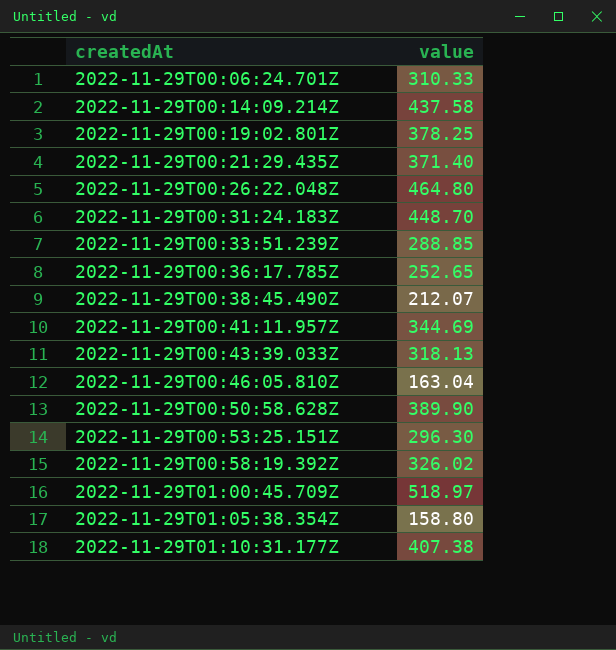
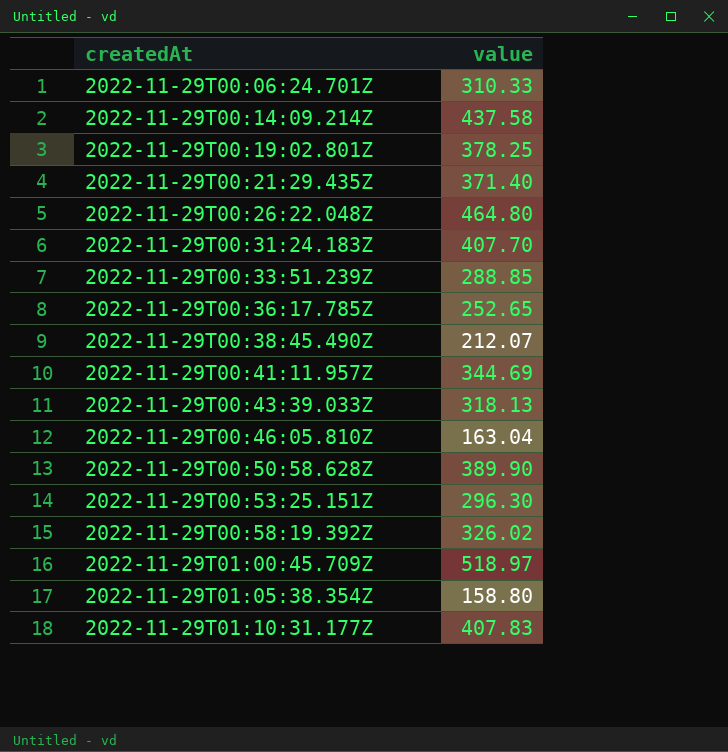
2022-11-29T00:31:24.183Z | value: 448.70 -> 407.70
2022-11-29T01:10:31.177Z | value: 407.38 -> 407.83

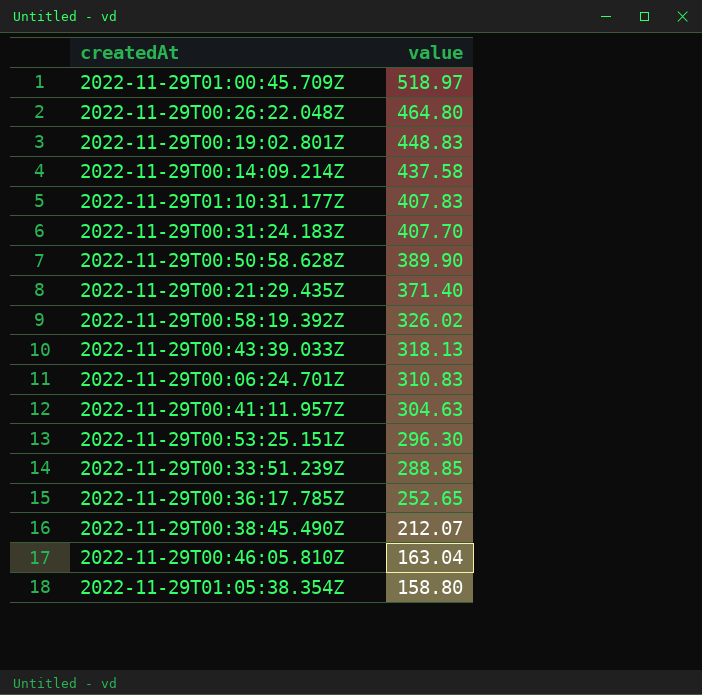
row order: createdAt ascending -> value descending
2022-11-29T00:19:02.801Z | value: 378.25 -> 448.83
2022-11-29T00:06:24.701Z | value: 310.33 -> 310.83
2022-11-29T00:41:11.957Z | value: 344.69 -> 304.63

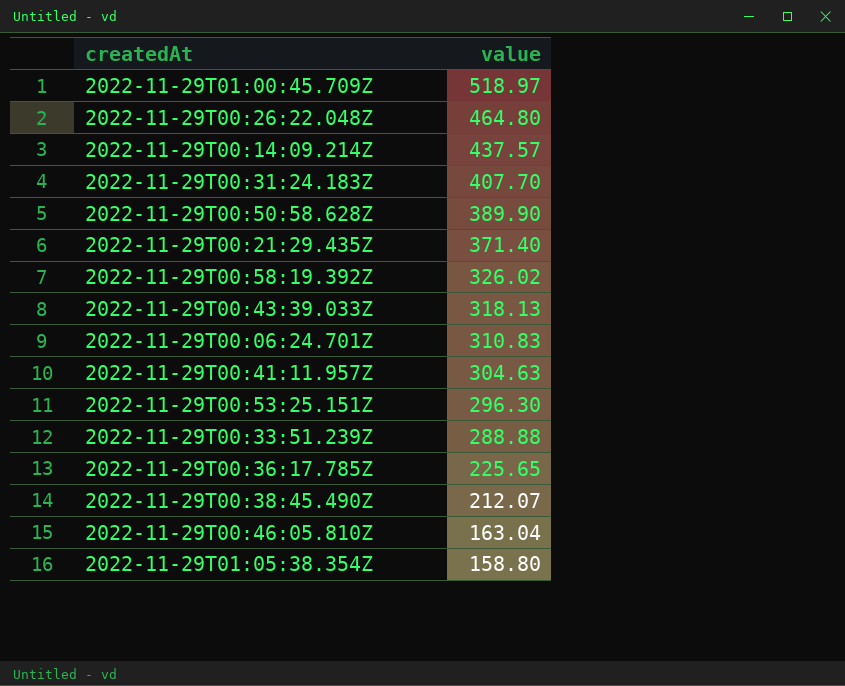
row 2022-11-29T00:19:02.801Z: 448.83 -> none
row 2022-11-29T01:10:31.177Z: 407.83 -> none
2022-11-29T00:14:09.214Z | value: 437.58 -> 437.57
2022-11-29T00:33:51.239Z | value: 288.85 -> 288.88
2022-11-29T00:36:17.785Z | value: 252.65 -> 225.65

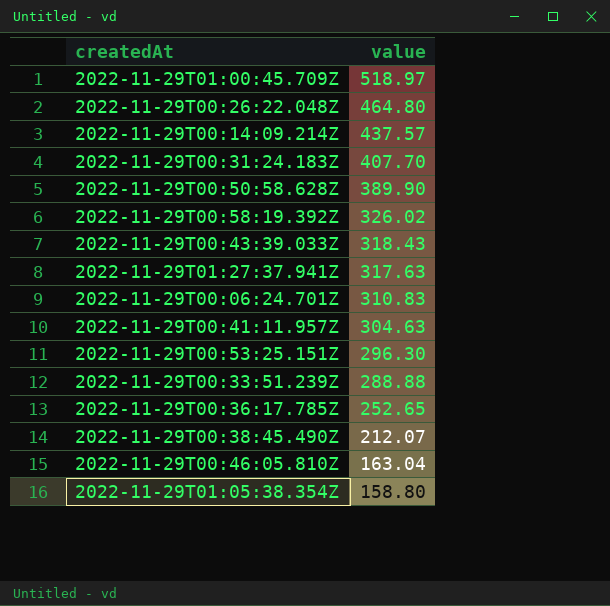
row 2022-11-29T00:21:29.435Z: 371.40 -> none
2022-11-29T00:43:39.033Z | value: 318.13 -> 318.43
row 2022-11-29T01:27:37.941Z: none -> 317.63
2022-11-29T00:36:17.785Z | value: 225.65 -> 252.65

